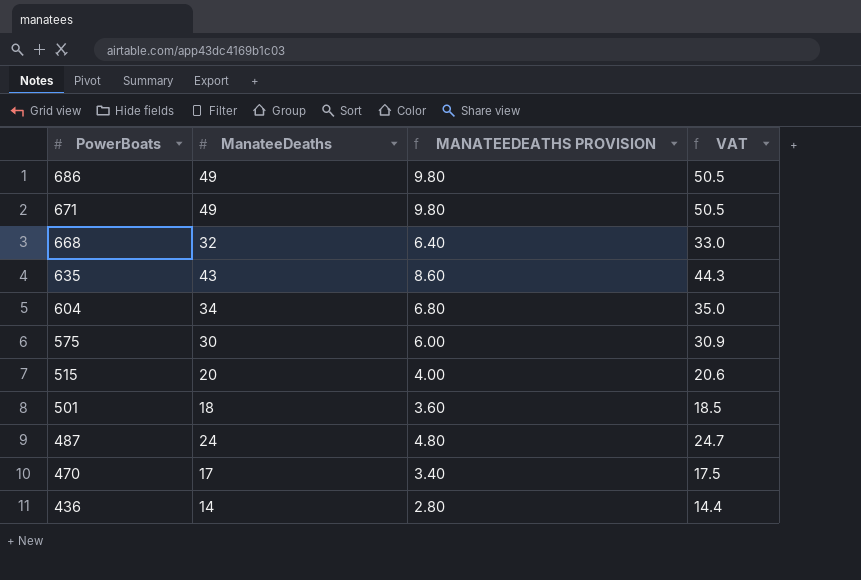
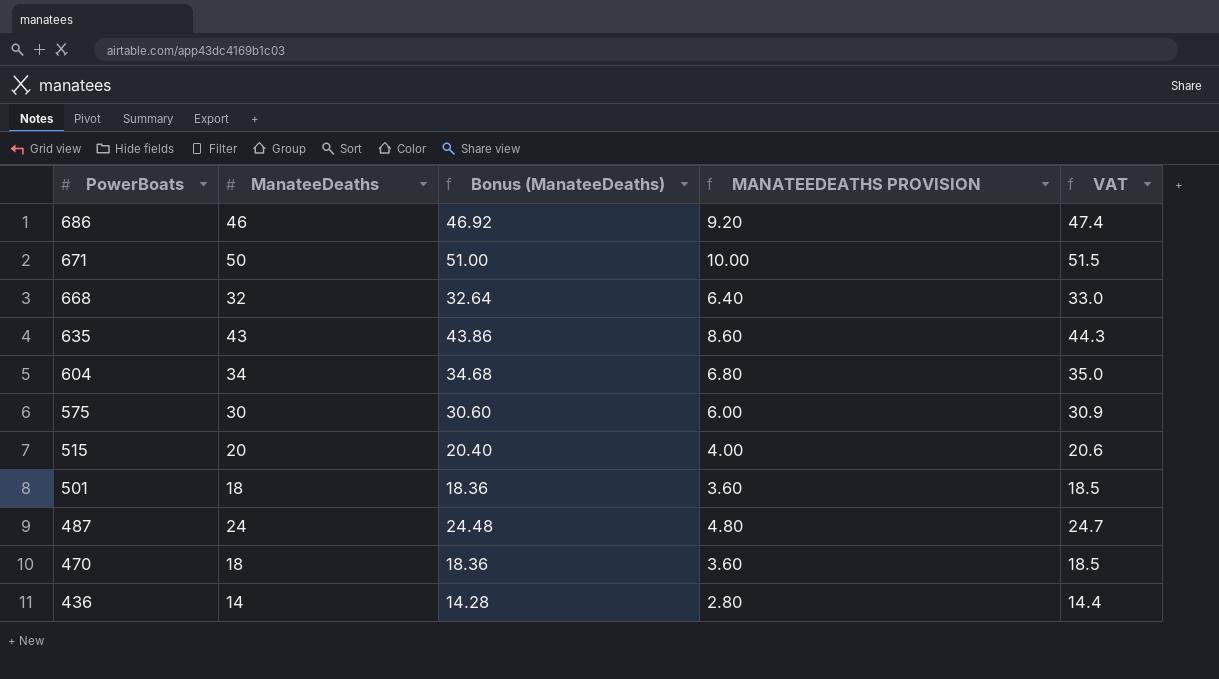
column Bonus (ManateeDeaths) | formula: none -> [ManateeDeaths] * 1.02
686 | ManateeDeaths: 49 -> 46
686 | MANATEEDEATHS PROVISION: 9.80 -> 9.20
686 | VAT: 50.5 -> 47.4
671 | ManateeDeaths: 49 -> 50
671 | MANATEEDEATHS PROVISION: 9.80 -> 10.00
671 | VAT: 50.5 -> 51.5
470 | ManateeDeaths: 17 -> 18
470 | MANATEEDEATHS PROVISION: 3.40 -> 3.60
470 | VAT: 17.5 -> 18.5

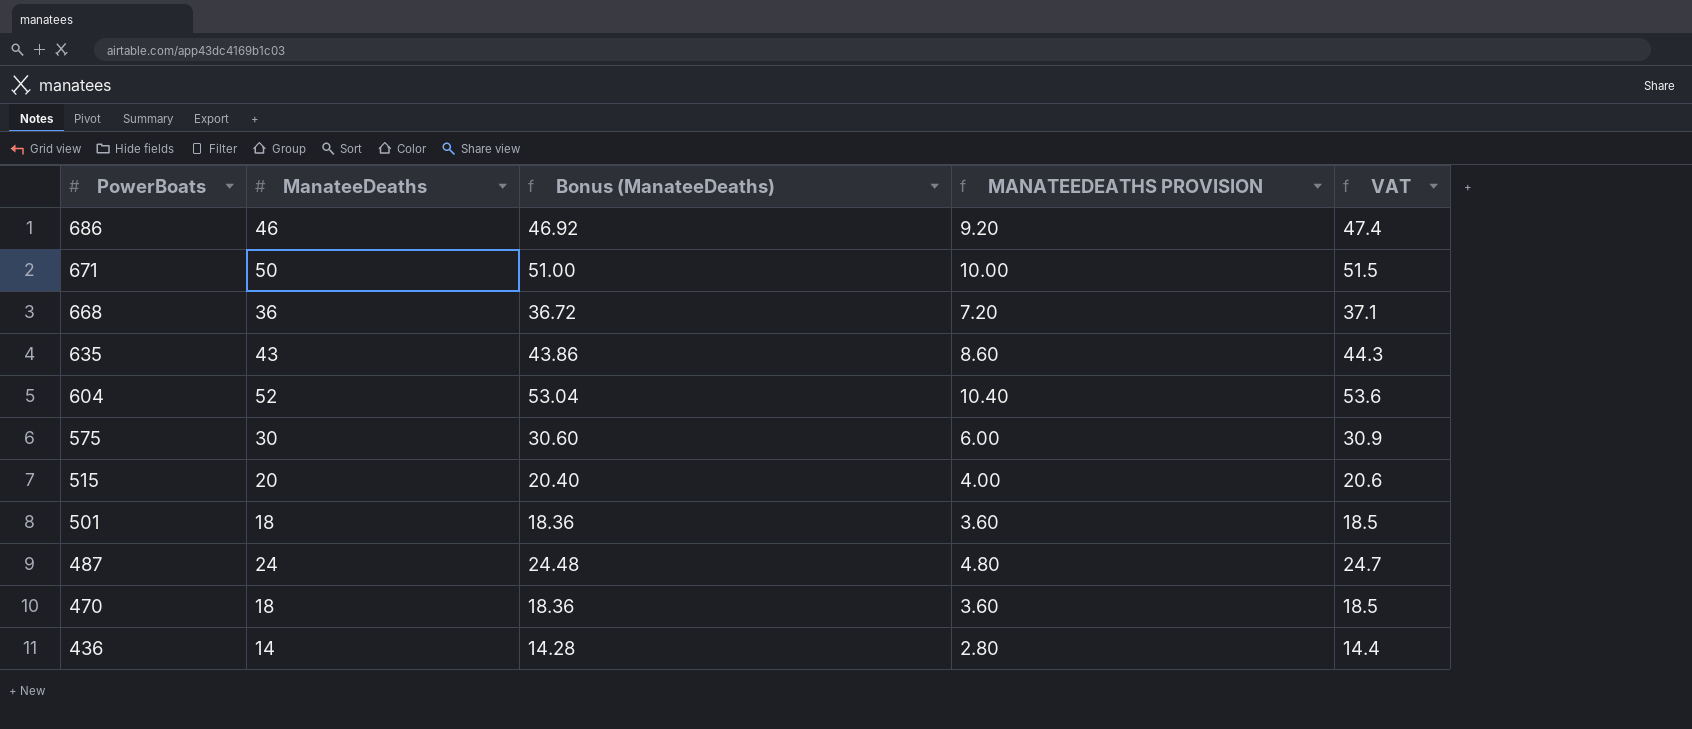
668 | ManateeDeaths: 32 -> 36
668 | Bonus (ManateeDeaths): 32.64 -> 36.72
668 | MANATEEDEATHS PROVISION: 6.40 -> 7.20
668 | VAT: 33.0 -> 37.1
604 | ManateeDeaths: 34 -> 52
604 | Bonus (ManateeDeaths): 34.68 -> 53.04
604 | MANATEEDEATHS PROVISION: 6.80 -> 10.40
604 | VAT: 35.0 -> 53.6

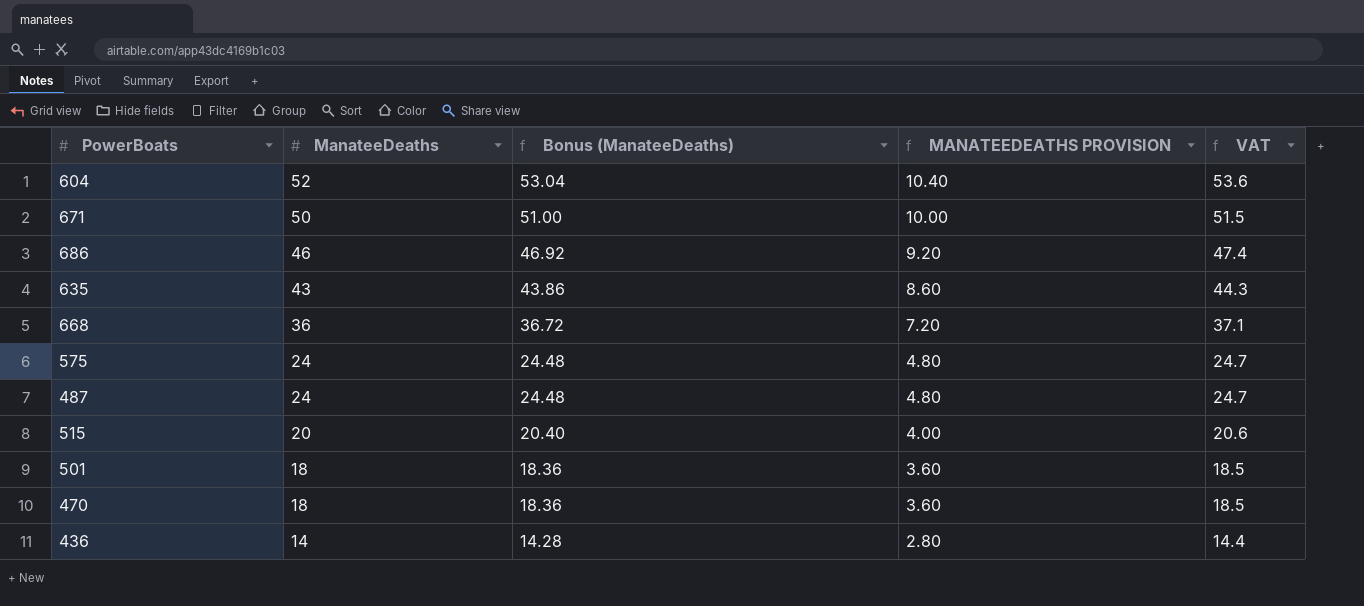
row order: PowerBoats descending -> ManateeDeaths descending
575 | ManateeDeaths: 30 -> 24
575 | Bonus (ManateeDeaths): 30.60 -> 24.48
575 | MANATEEDEATHS PROVISION: 6.00 -> 4.80
575 | VAT: 30.9 -> 24.7

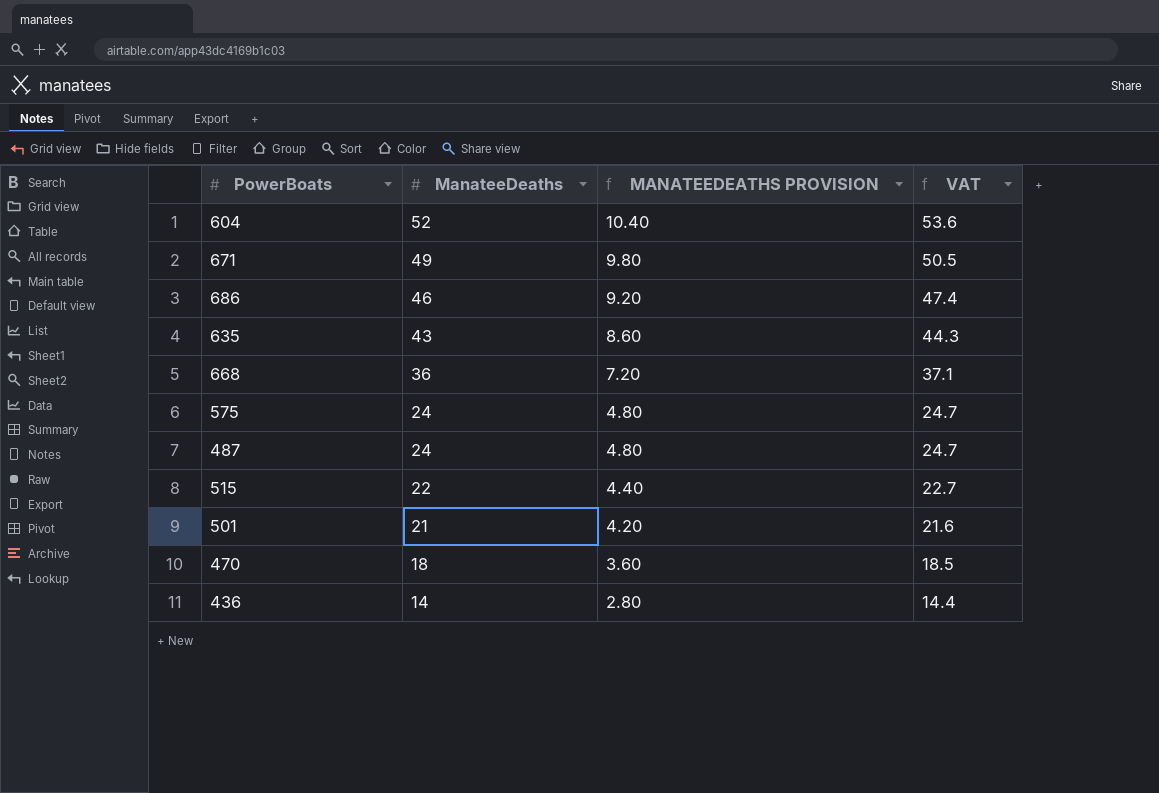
column Bonus (ManateeDeaths) | formula: [ManateeDeaths] * 1.02 -> none
671 | ManateeDeaths: 50 -> 49
671 | MANATEEDEATHS PROVISION: 10.00 -> 9.80
671 | VAT: 51.5 -> 50.5
515 | ManateeDeaths: 20 -> 22
515 | MANATEEDEATHS PROVISION: 4.00 -> 4.40
515 | VAT: 20.6 -> 22.7
501 | ManateeDeaths: 18 -> 21
501 | MANATEEDEATHS PROVISION: 3.60 -> 4.20
501 | VAT: 18.5 -> 21.6

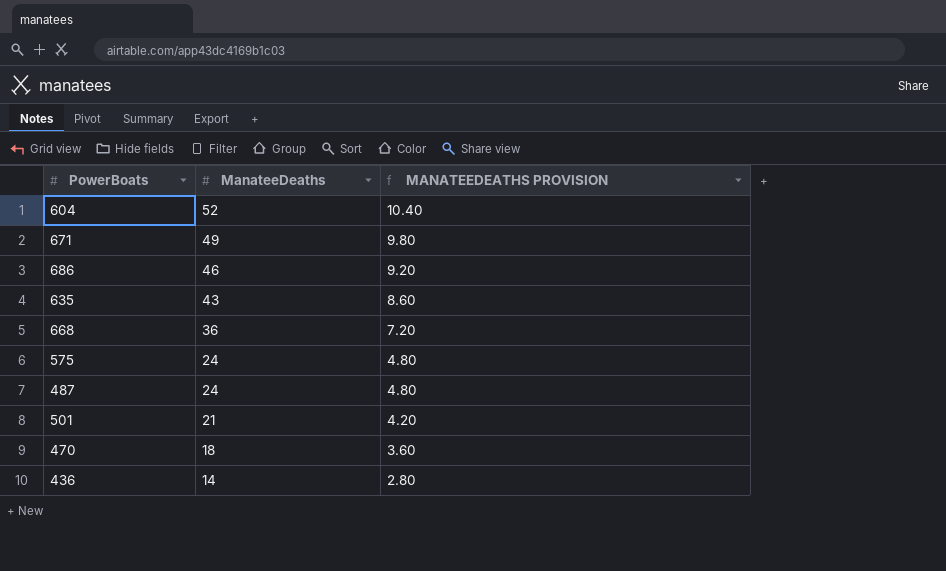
column VAT | formula: [ManateeDeaths] * 1.03 -> none
row 515: 22 | 4.40 | 22.7 -> none

